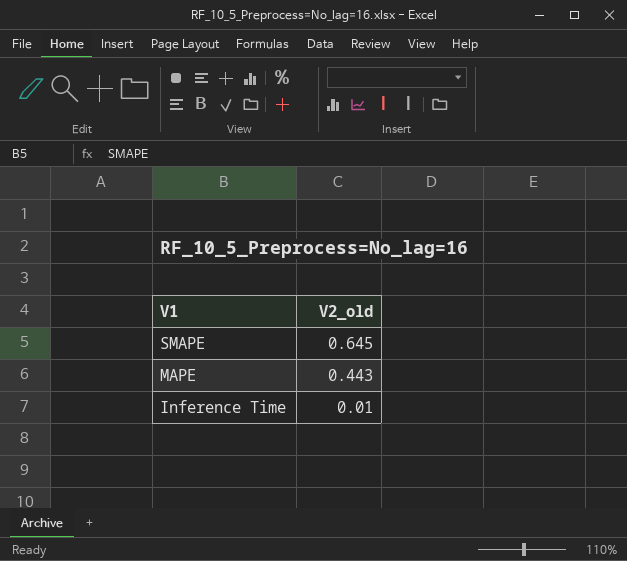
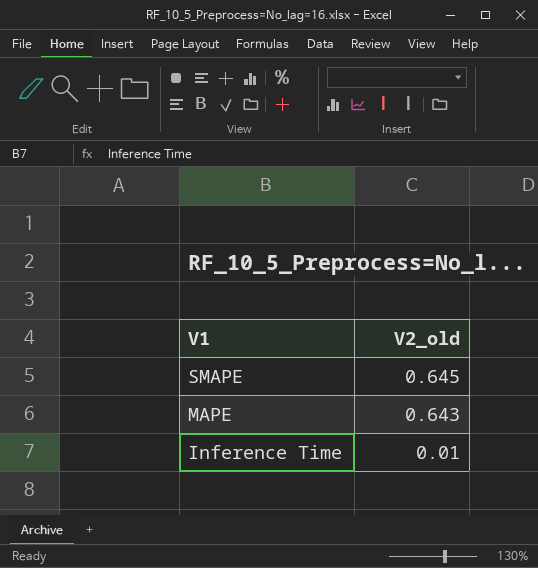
MAPE | V2_old: 0.443 -> 0.643

